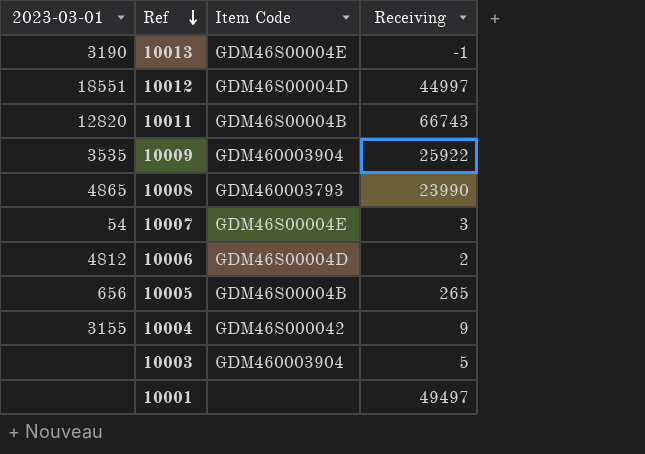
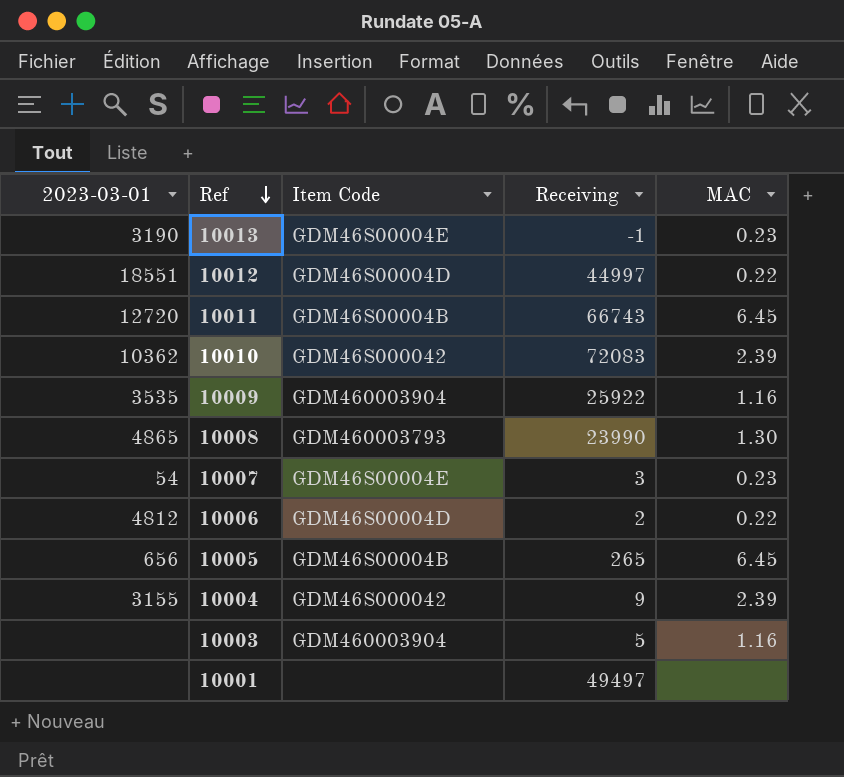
column MAC | position: none -> 5
10011 | 2023-03-01: 12820 -> 12720
row 10010: none -> 10362 | GDM46S000042 | 72083 | 2.39

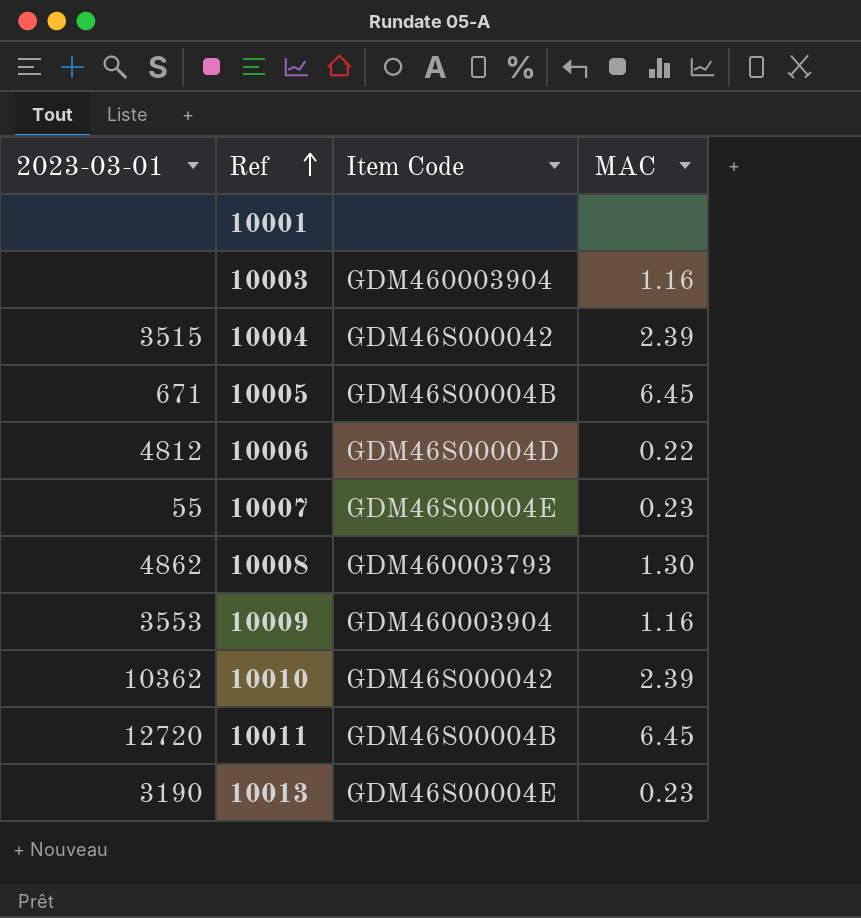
row order: Ref descending -> Ref ascending
column Receiving | position: 4 -> none
row 10012: 18551 | GDM46S00004D | 44997 | 0.22 -> none
10004 | 2023-03-01: 3155 -> 3515
10005 | 2023-03-01: 656 -> 671
10007 | 2023-03-01: 54 -> 55
10008 | 2023-03-01: 4865 -> 4862
10009 | 2023-03-01: 3535 -> 3553

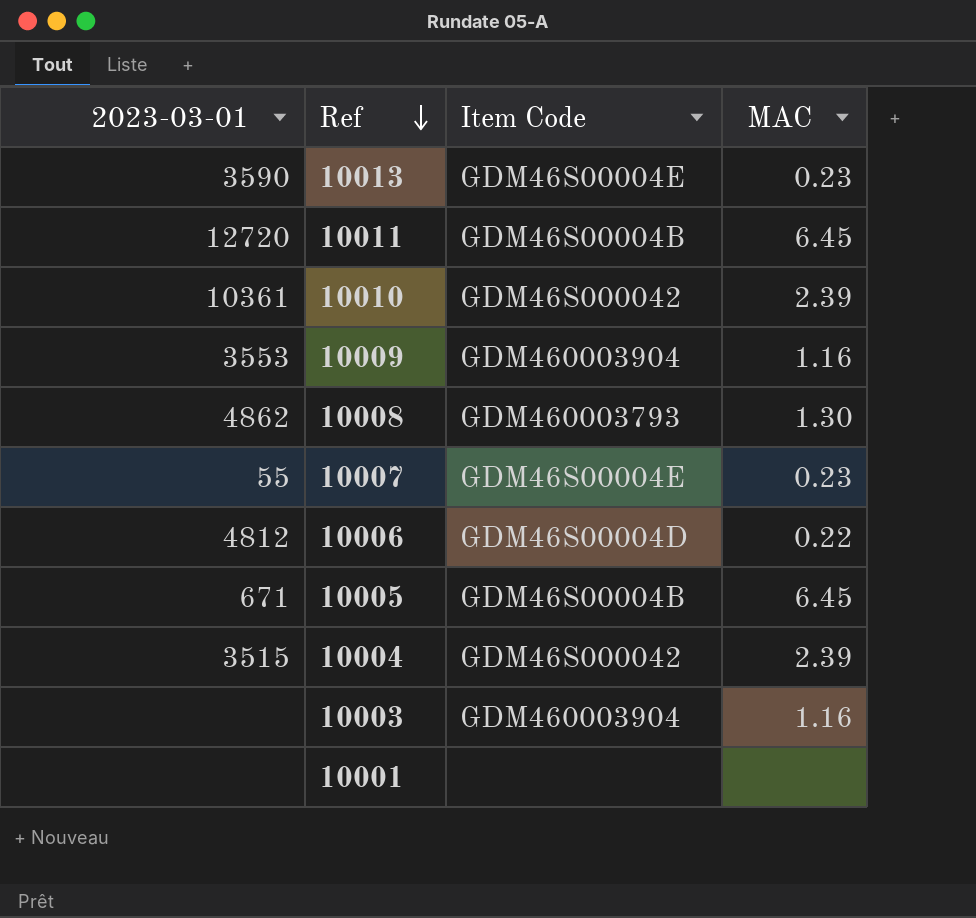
row order: Ref ascending -> Ref descending
10013 | 2023-03-01: 3190 -> 3590
10010 | 2023-03-01: 10362 -> 10361

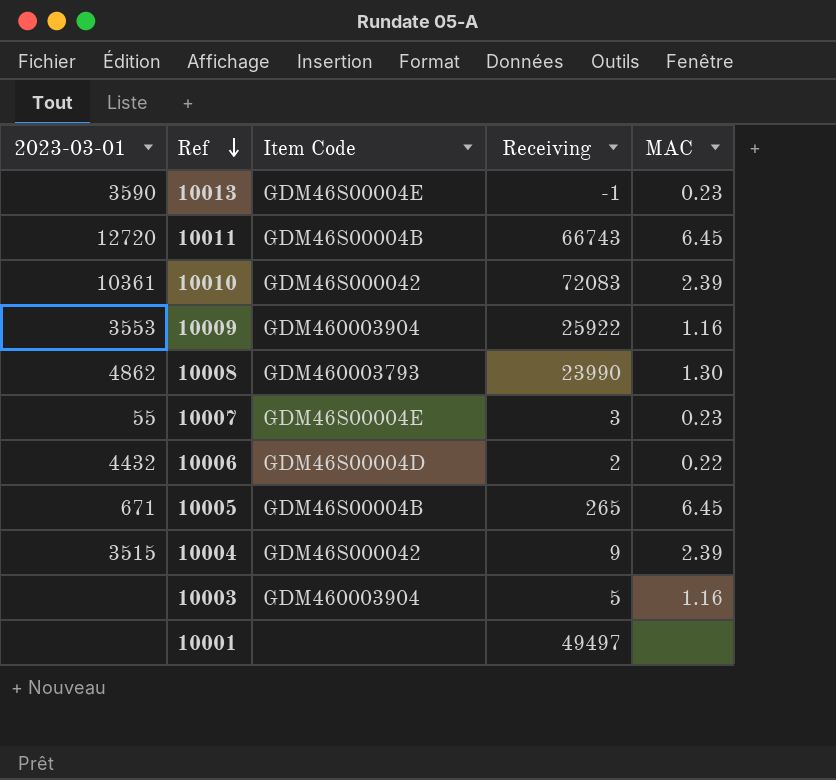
column Receiving | position: none -> 4
10006 | 2023-03-01: 4812 -> 4432

